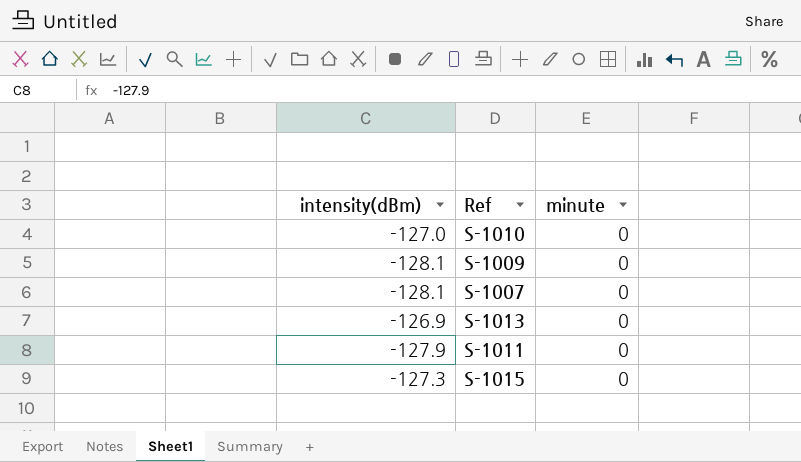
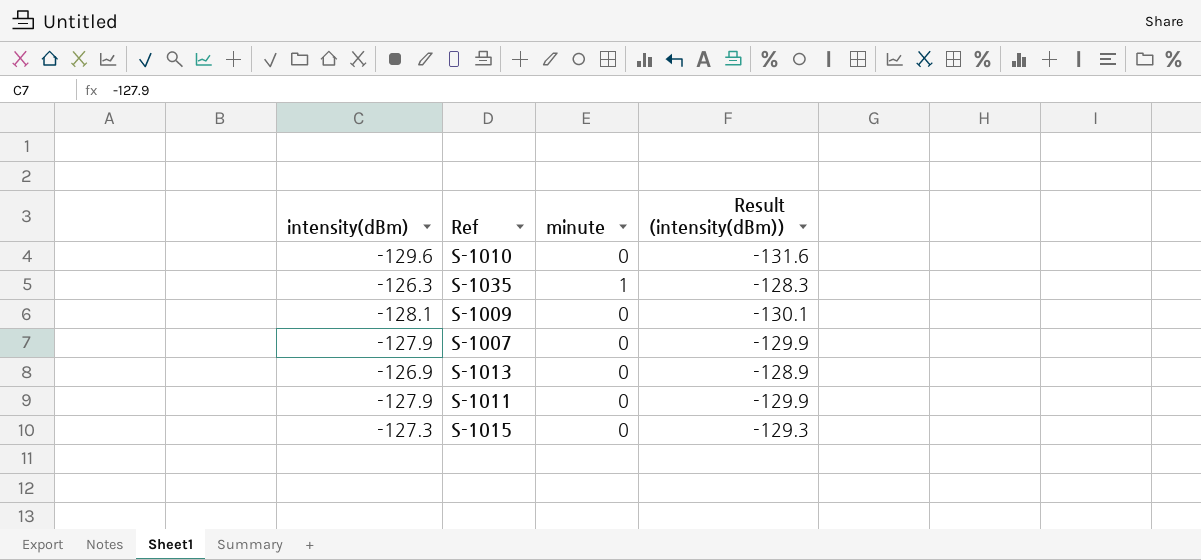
column Result (intensity(dBm)) | formula: none -> [intensity(dBm)] - 2
S-1010 | intensity(dBm): -127.0 -> -129.6
row S-1035: none -> -126.3 | 1 | -128.3
S-1007 | intensity(dBm): -128.1 -> -127.9

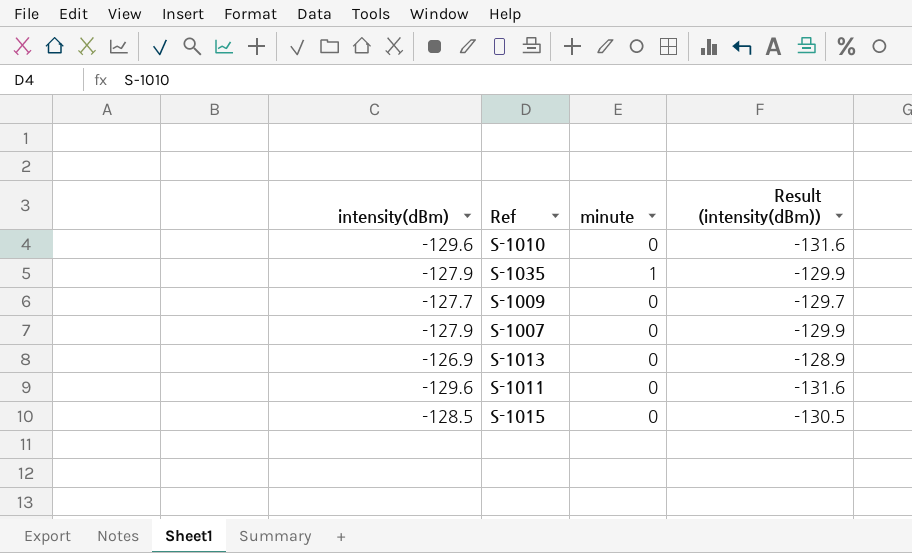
S-1035 | intensity(dBm): -126.3 -> -127.9
S-1035 | Result (intensity(dBm)): -128.3 -> -129.9
S-1009 | intensity(dBm): -128.1 -> -127.7
S-1009 | Result (intensity(dBm)): -130.1 -> -129.7
S-1011 | intensity(dBm): -127.9 -> -129.6
S-1011 | Result (intensity(dBm)): -129.9 -> -131.6
S-1015 | intensity(dBm): -127.3 -> -128.5
S-1015 | Result (intensity(dBm)): -129.3 -> -130.5

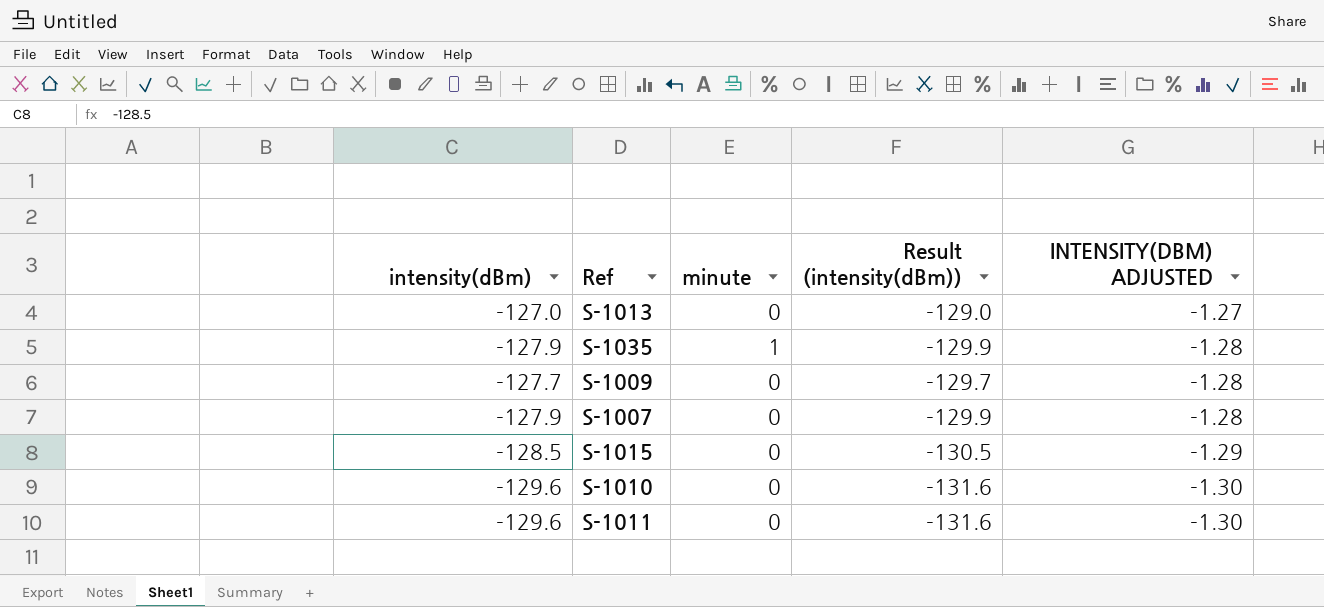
row order: none -> INTENSITY(DBM) ADJUSTED descending
column INTENSITY(DBM) ADJUSTED | formula: none -> [intensity(dBm)] * 0.01
S-1013 | intensity(dBm): -126.9 -> -127.0
S-1013 | Result (intensity(dBm)): -128.9 -> -129.0

